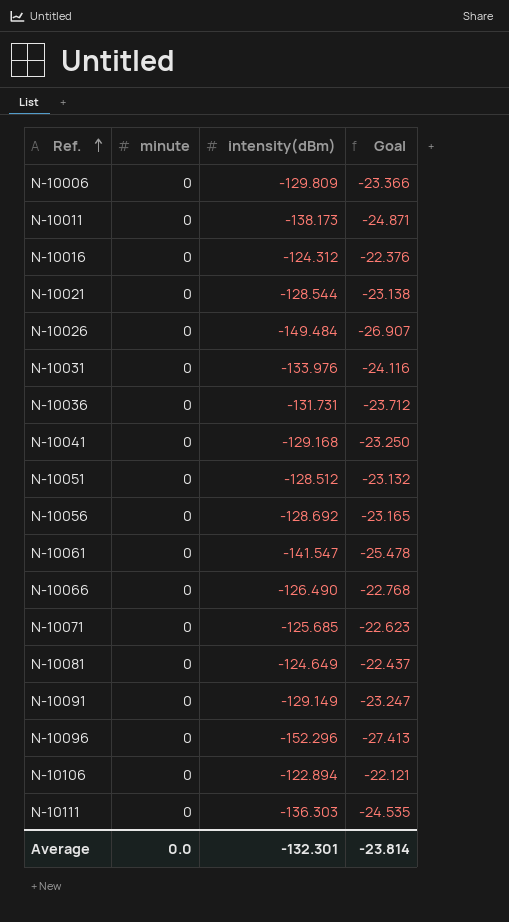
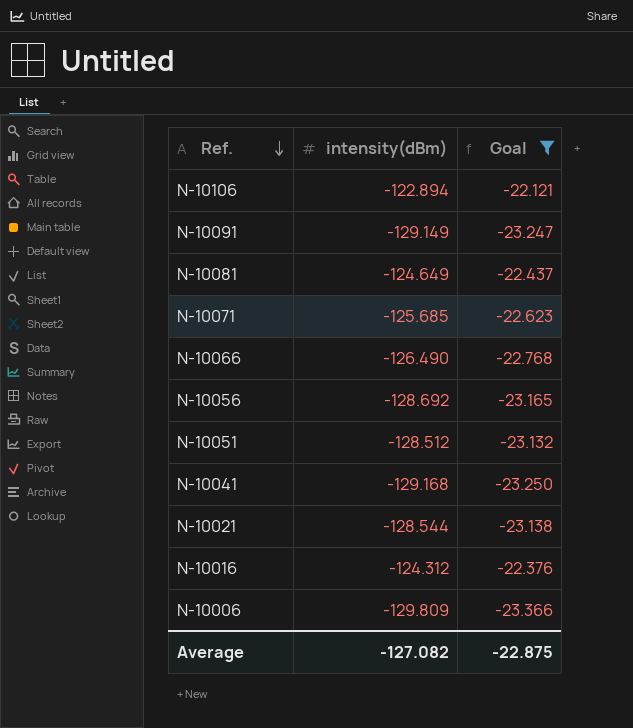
filter: none -> Goal >= -23.366
row order: Ref. ascending -> Ref. descending
column minute | position: 2 -> none
Average | intensity(dBm): -132.301 -> -127.082
Average | Goal: -23.814 -> -22.875

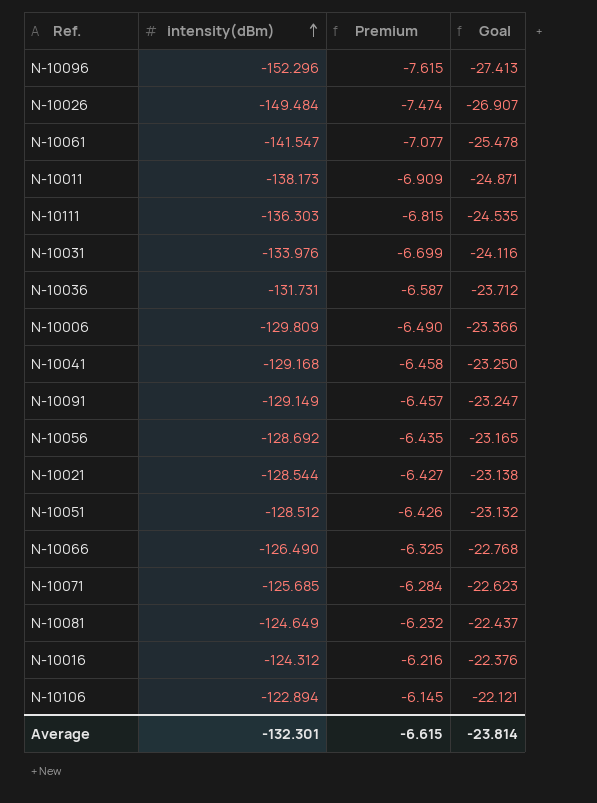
filter: Goal >= -23.366 -> none
row order: Ref. descending -> intensity(dBm) ascending
column Premium | formula: none -> [intensity(dBm)] * 0.05
Average | intensity(dBm): -127.082 -> -132.301
Average | Goal: -22.875 -> -23.814

